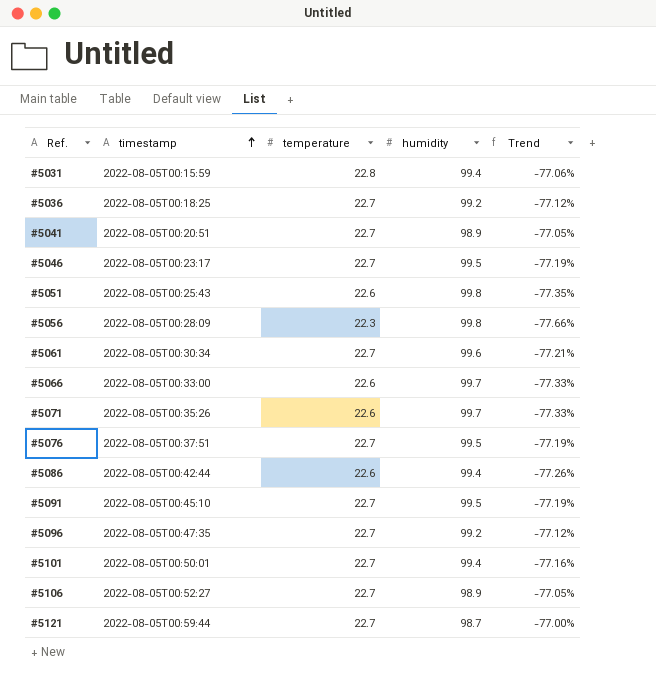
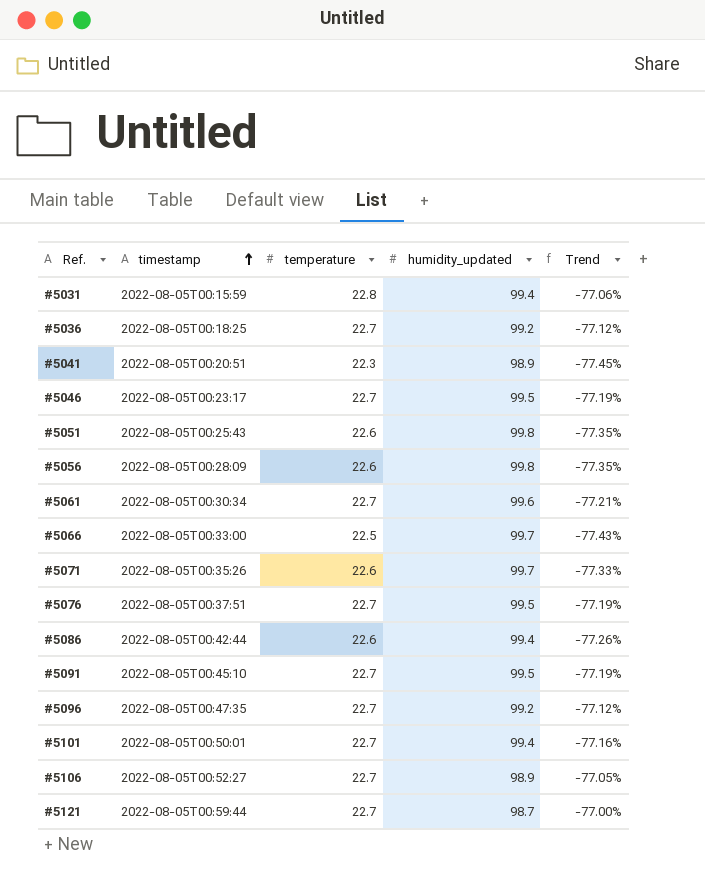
column name: humidity -> humidity_updated
#5041 | temperature: 22.7 -> 22.3
#5041 | Trend: -77.05% -> -77.45%
#5056 | temperature: 22.3 -> 22.6
#5056 | Trend: -77.66% -> -77.35%
#5066 | temperature: 22.6 -> 22.5
#5066 | Trend: -77.33% -> -77.43%

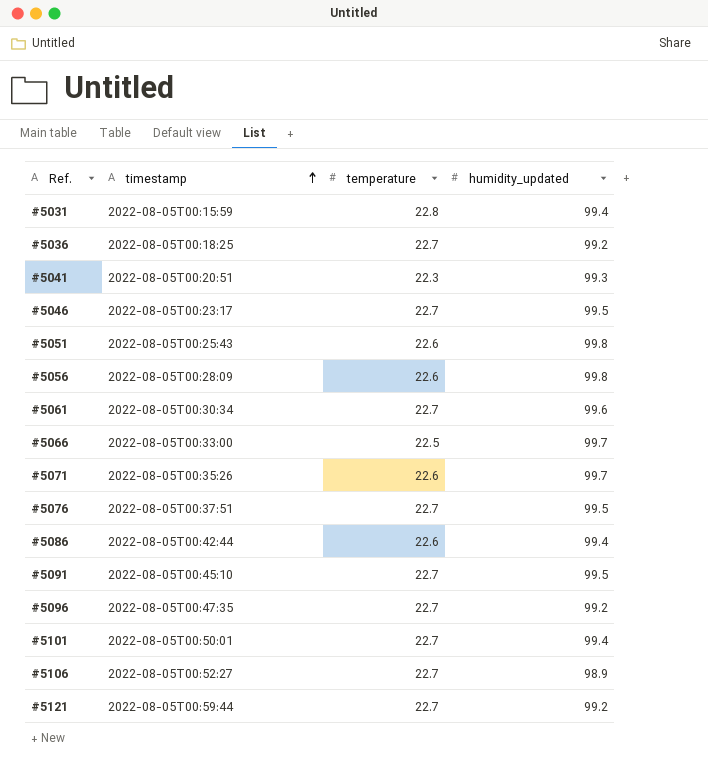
column Trend | formula: ([temperature] - [humidity_updated]) / [humidity_updated] -> none
#5041 | humidity_updated: 98.9 -> 99.3
#5121 | humidity_updated: 98.7 -> 99.2

